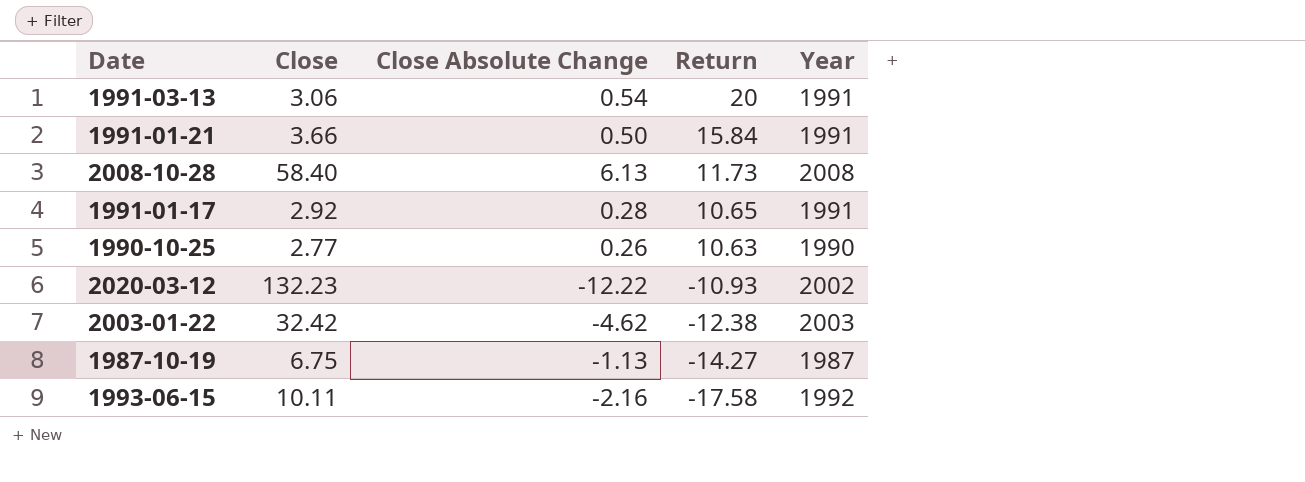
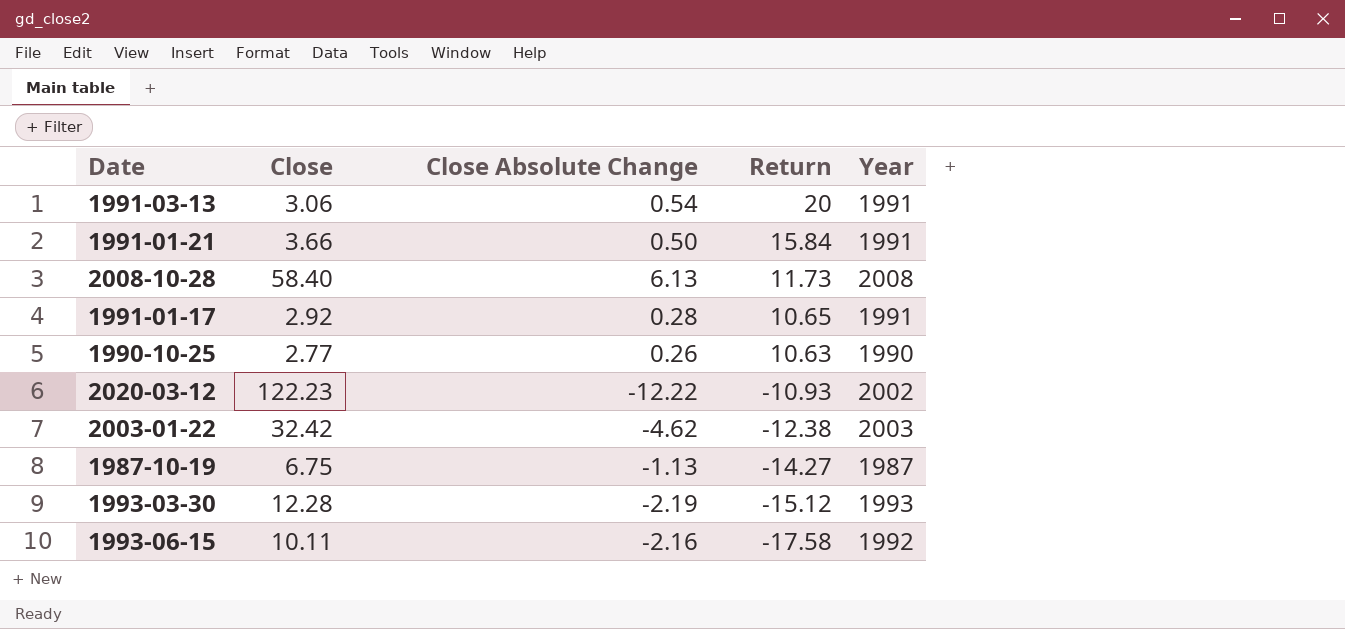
2020-03-12 | Close: 132.23 -> 122.23
row 1993-03-30: none -> 12.28 | -2.19 | -15.12 | 1993

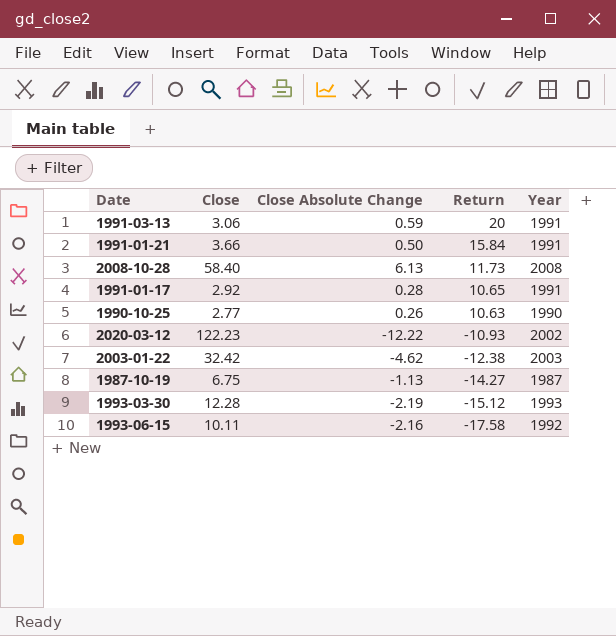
1991-03-13 | Close Absolute Change: 0.54 -> 0.59

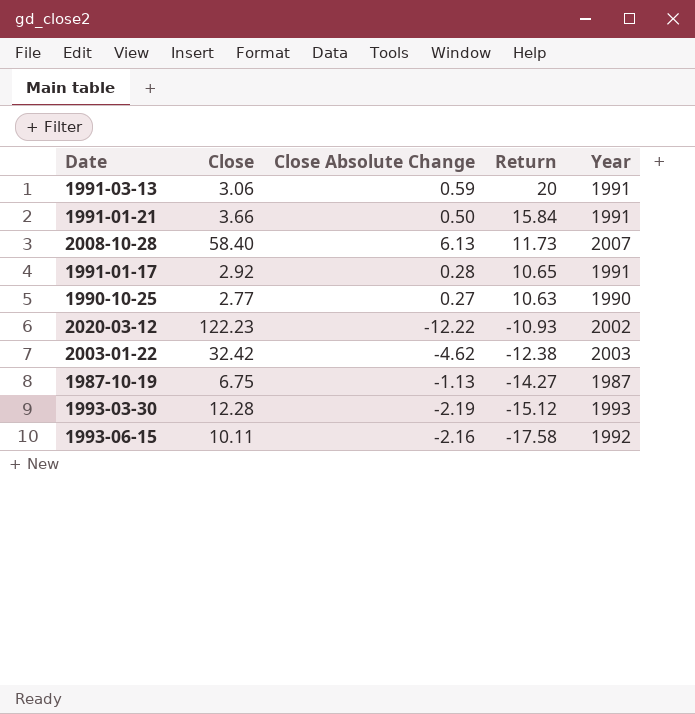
2008-10-28 | Year: 2008 -> 2007
1990-10-25 | Close Absolute Change: 0.26 -> 0.27

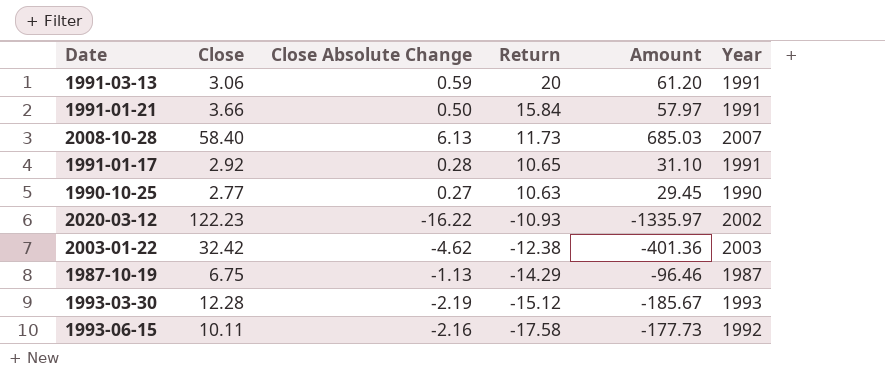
column Amount | formula: none -> [Close] * [Return]
2020-03-12 | Close Absolute Change: -12.22 -> -16.22
1987-10-19 | Return: -14.27 -> -14.29

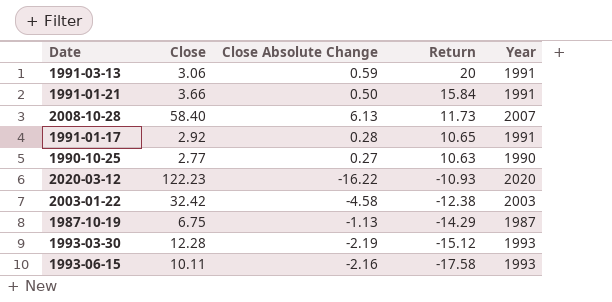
column Amount | formula: [Close] * [Return] -> none
2020-03-12 | Year: 2002 -> 2020
2003-01-22 | Close Absolute Change: -4.62 -> -4.58
1993-06-15 | Year: 1992 -> 1993

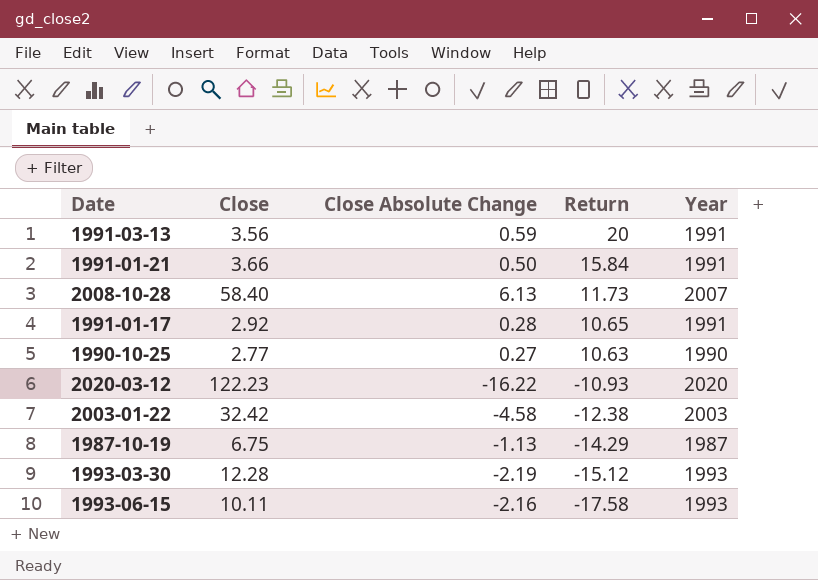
1991-03-13 | Close: 3.06 -> 3.56

